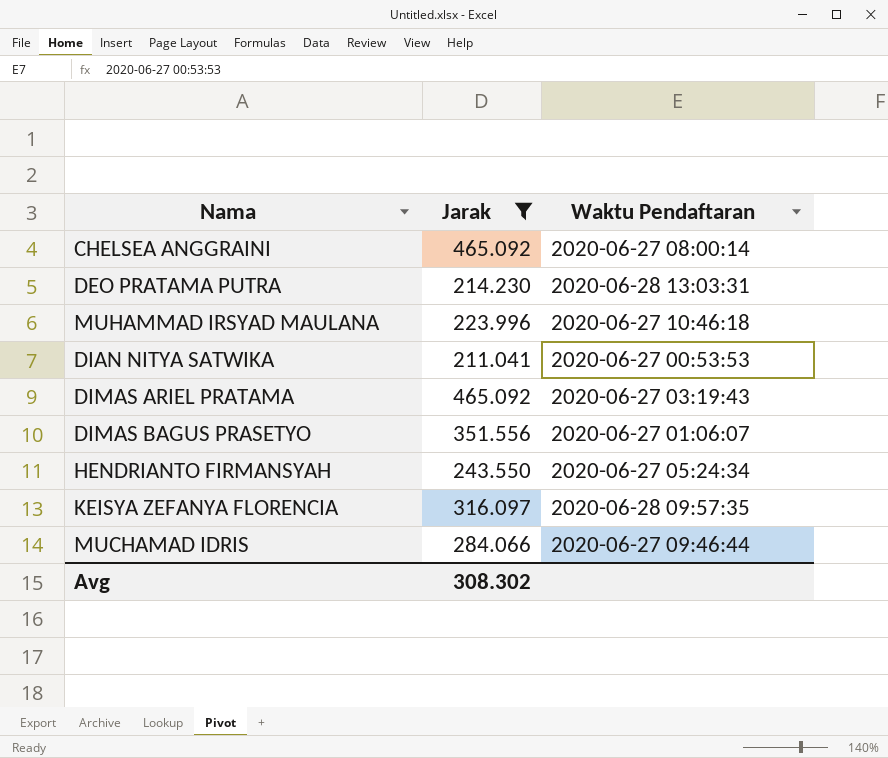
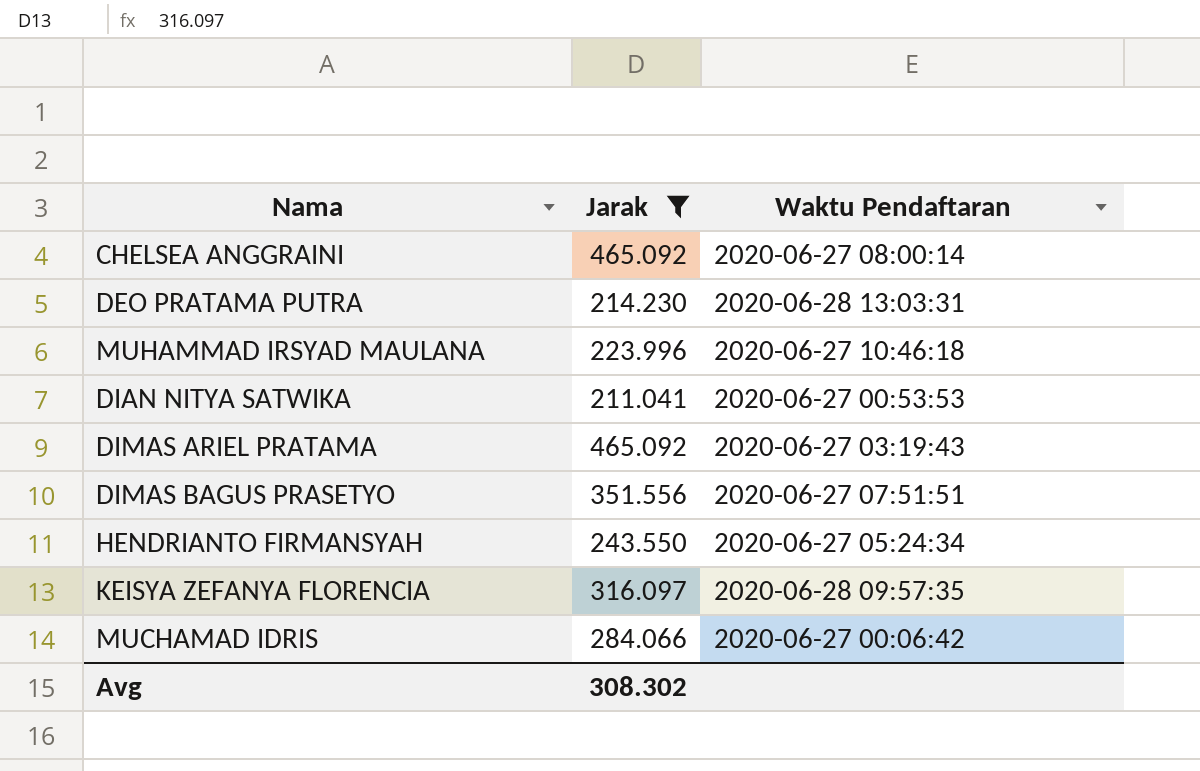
DIMAS BAGUS PRASETYO | Waktu Pendaftaran: 2020-06-27 01:06:07 -> 2020-06-27 07:51:51
MUCHAMAD IDRIS | Waktu Pendaftaran: 2020-06-27 09:46:44 -> 2020-06-27 00:06:42

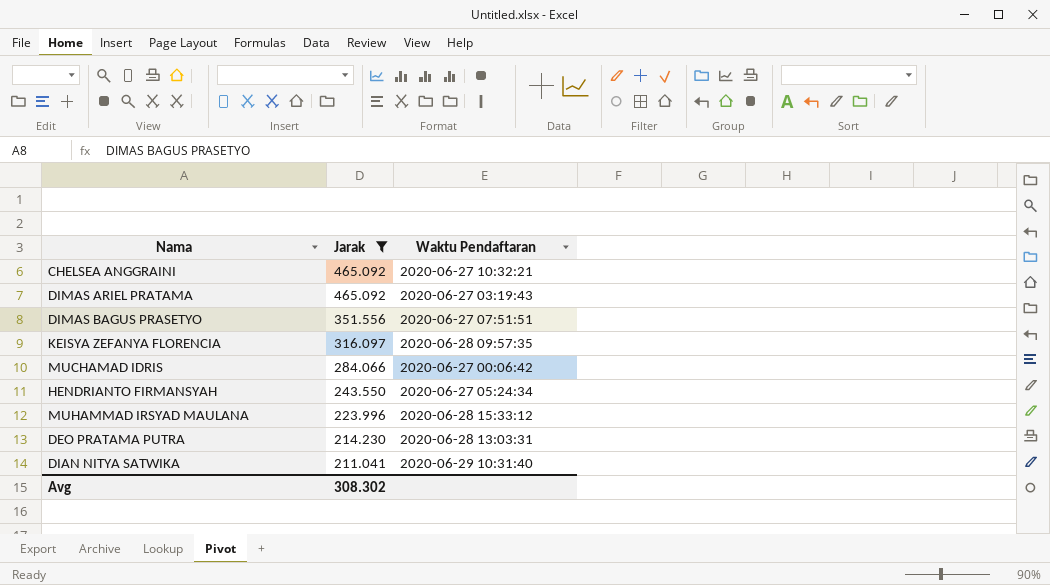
row order: none -> Jarak descending
CHELSEA ANGGRAINI | Waktu Pendaftaran: 2020-06-27 08:00:14 -> 2020-06-27 10:32:21
MUHAMMAD IRSYAD MAULANA | Waktu Pendaftaran: 2020-06-27 10:46:18 -> 2020-06-28 15:33:12
DIAN NITYA SATWIKA | Waktu Pendaftaran: 2020-06-27 00:53:53 -> 2020-06-29 10:31:40

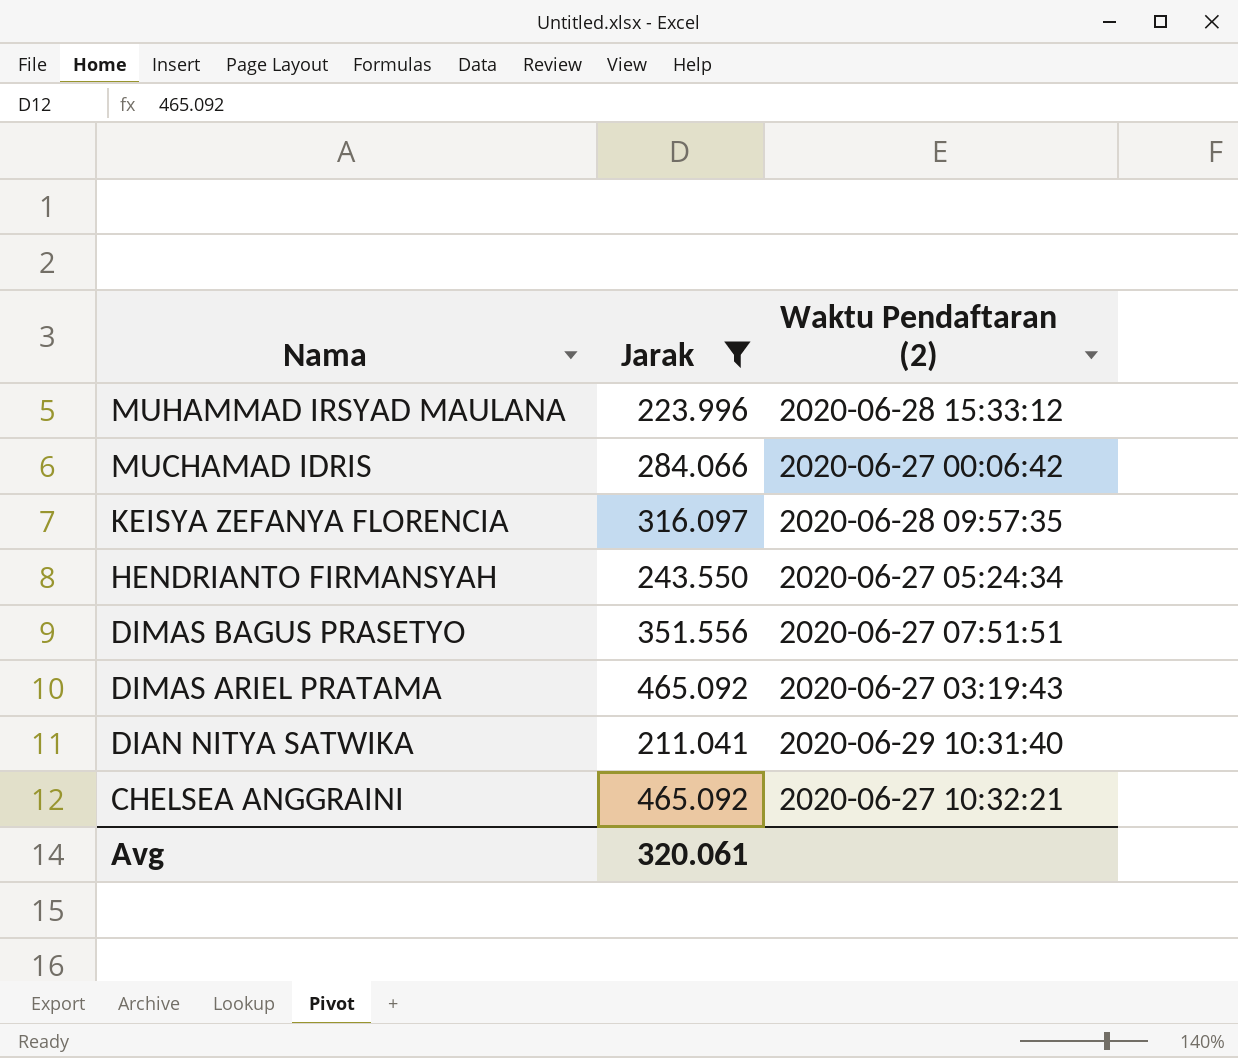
row order: Jarak descending -> Nama descending
column name: Waktu Pendaftaran -> Waktu Pendaftaran (2)
row DEO PRATAMA PUTRA: 214.230 | 2020-06-28 13:03:31 -> none
Avg | Jarak: 308.302 -> 320.061

